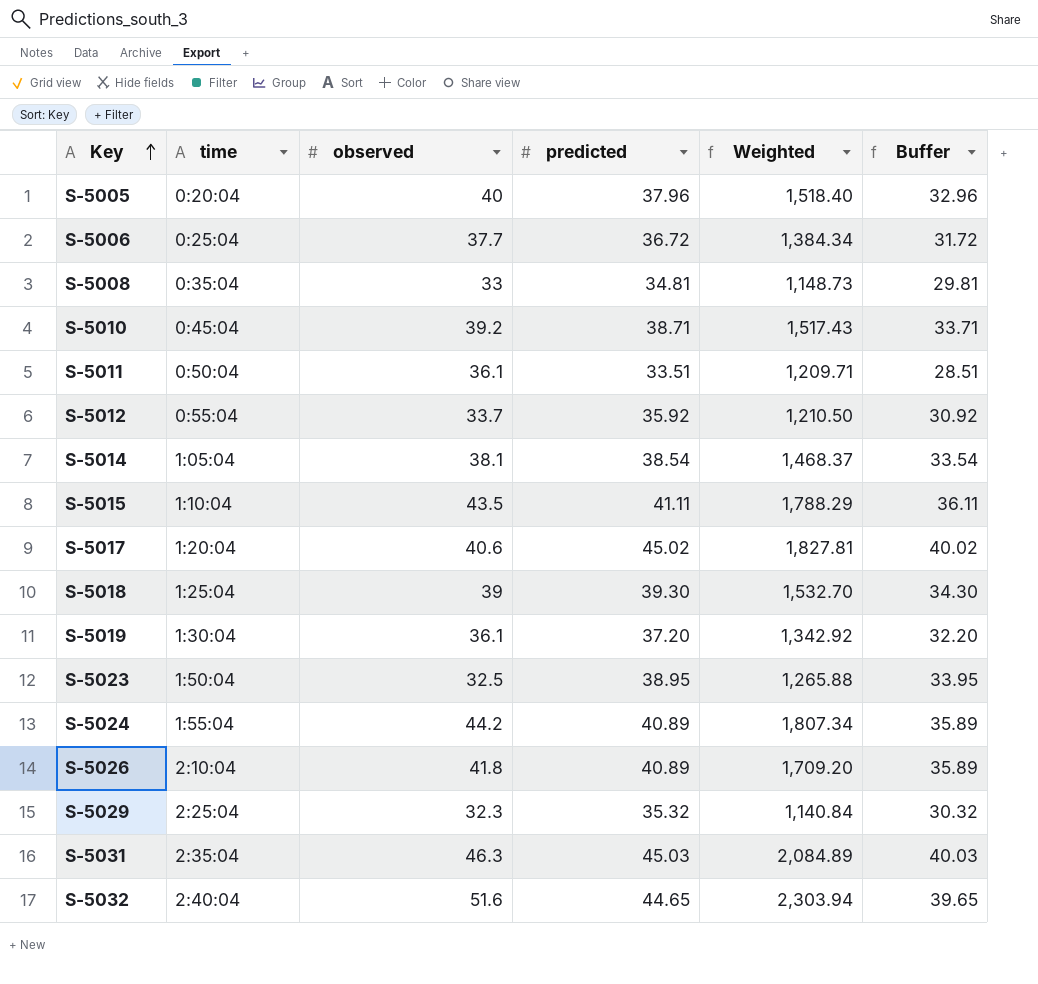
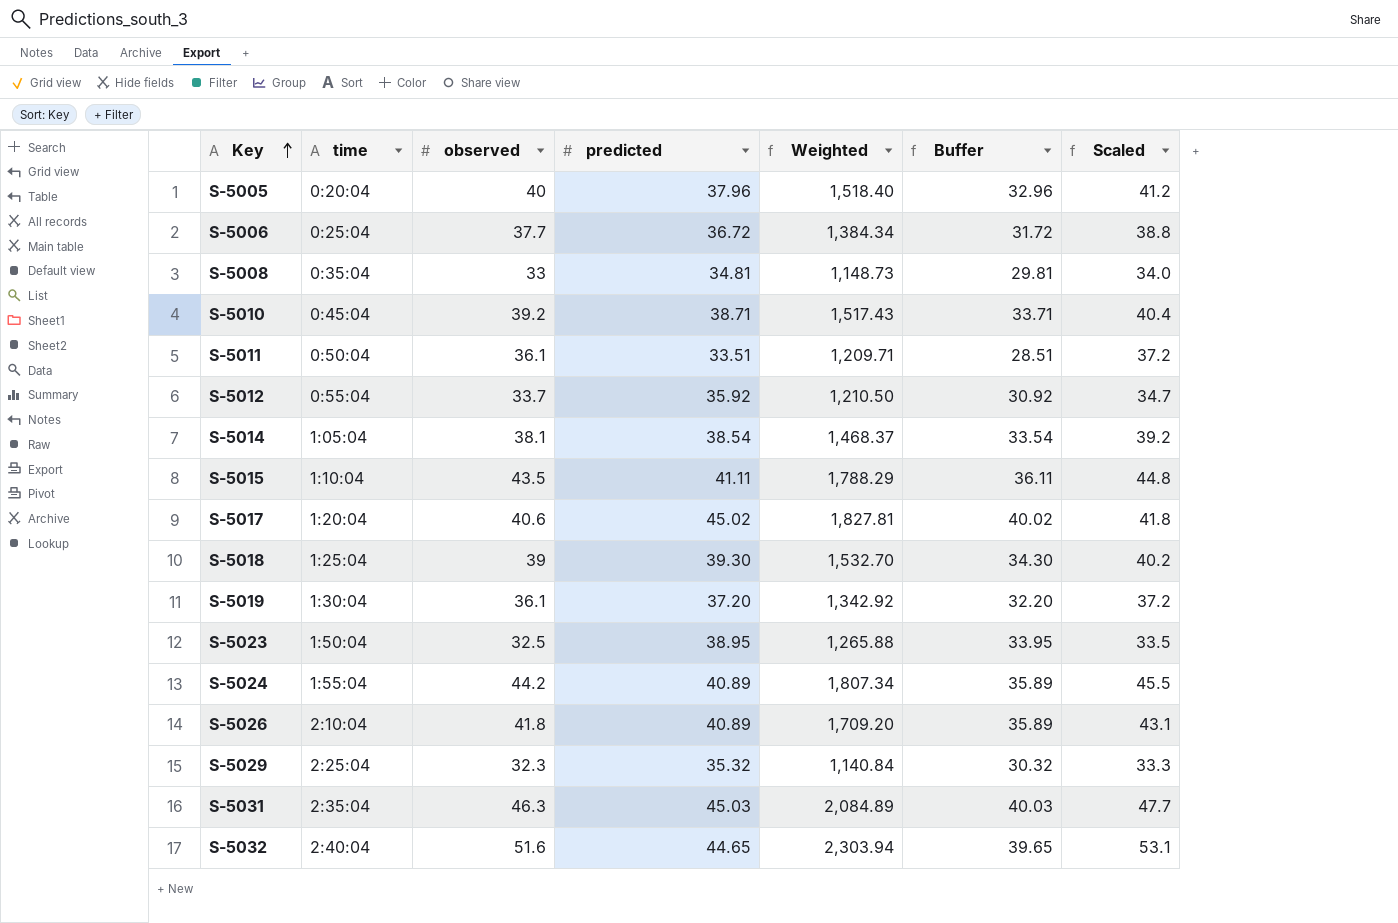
column Scaled | formula: none -> [observed] * 1.03

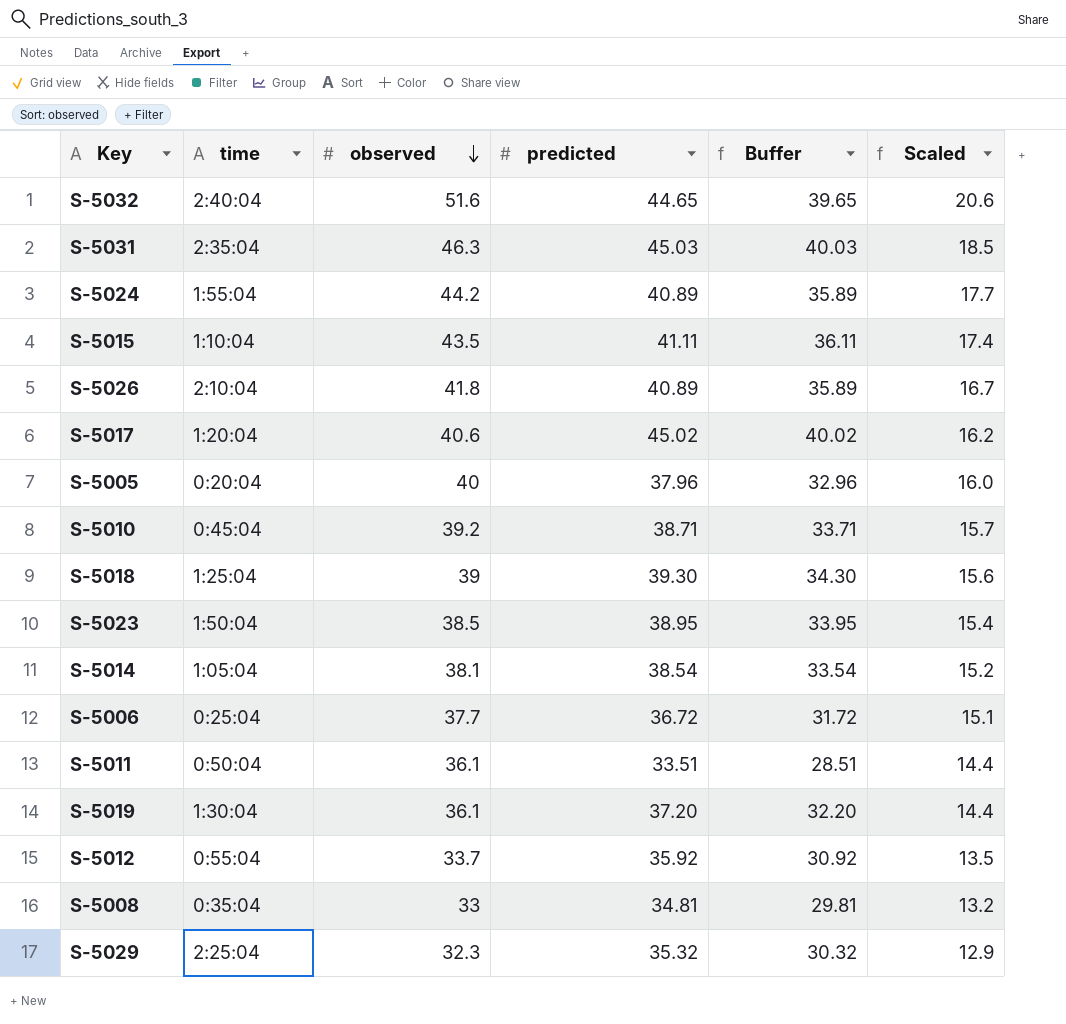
row order: Key ascending -> observed descending
column Weighted | formula: [observed] * [predicted] -> none
column Scaled | formula: [observed] * 1.03 -> [observed] * 0.4
S-5023 | observed: 32.5 -> 38.5

